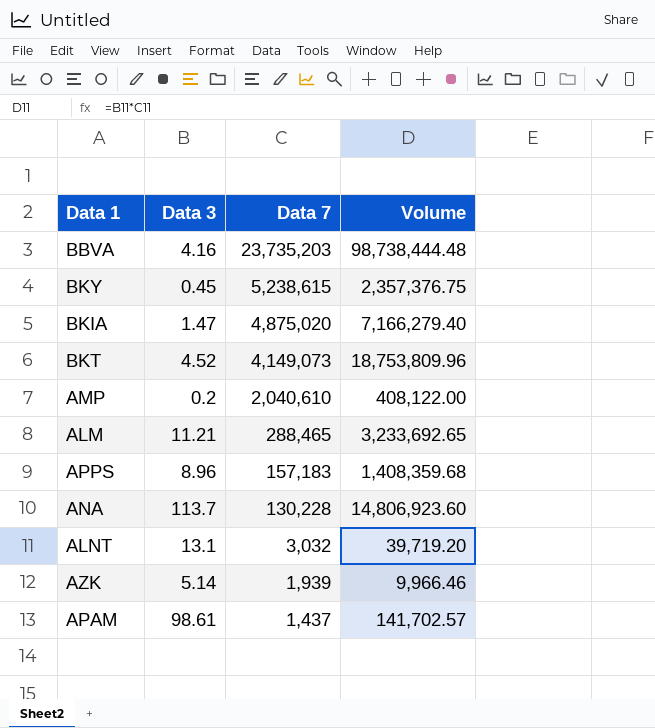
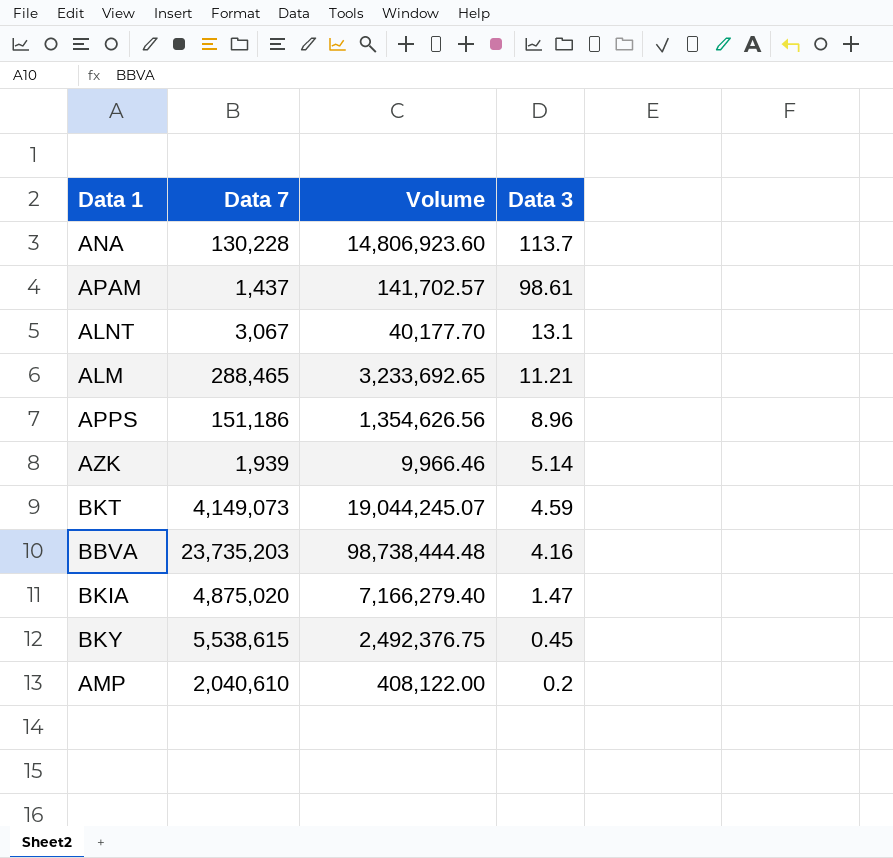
row order: Data 7 descending -> Data 3 descending
column Data 3 | position: 2 -> 4
ALNT | Data 7: 3,032 -> 3,067
ALNT | Volume: 39,719.20 -> 40,177.70
APPS | Data 7: 157,183 -> 151,186
APPS | Volume: 1,408,359.68 -> 1,354,626.56
BKT | Volume: 18,753,809.96 -> 19,044,245.07
BKT | Data 3: 4.52 -> 4.59
BKY | Data 7: 5,238,615 -> 5,538,615
BKY | Volume: 2,357,376.75 -> 2,492,376.75

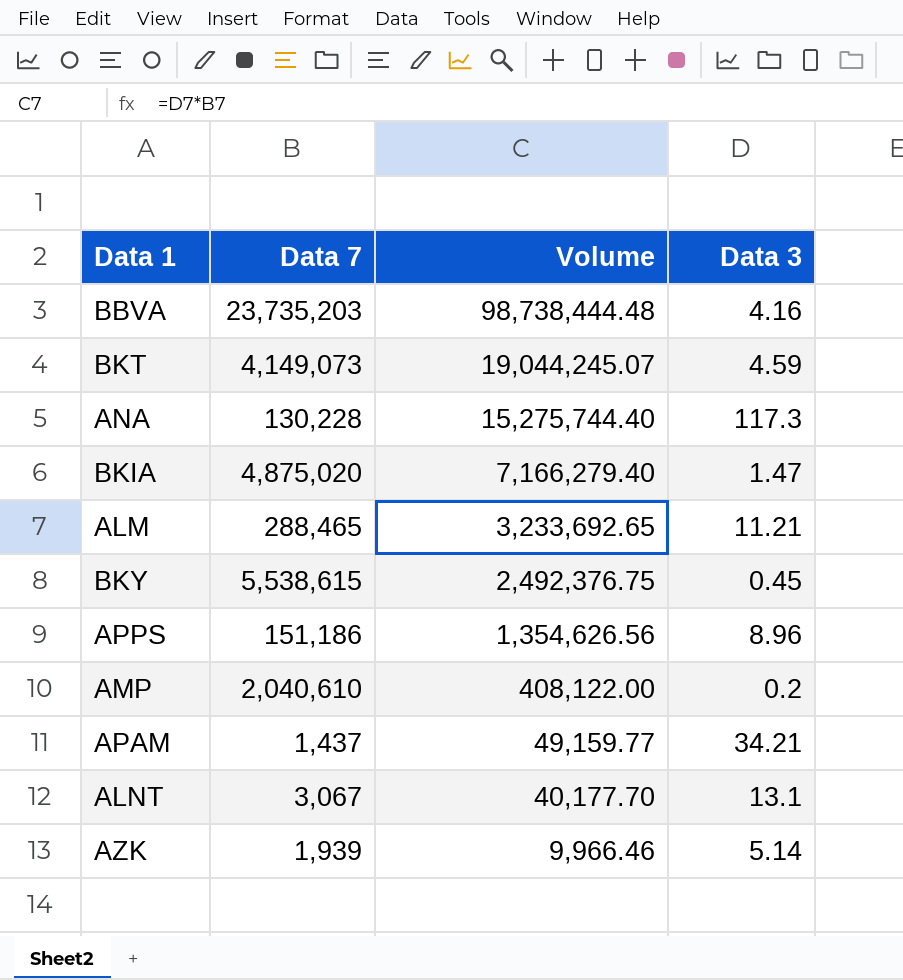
row order: Data 3 descending -> Volume descending
ANA | Volume: 14,806,923.60 -> 15,275,744.40
ANA | Data 3: 113.7 -> 117.3
APAM | Volume: 141,702.57 -> 49,159.77
APAM | Data 3: 98.61 -> 34.21

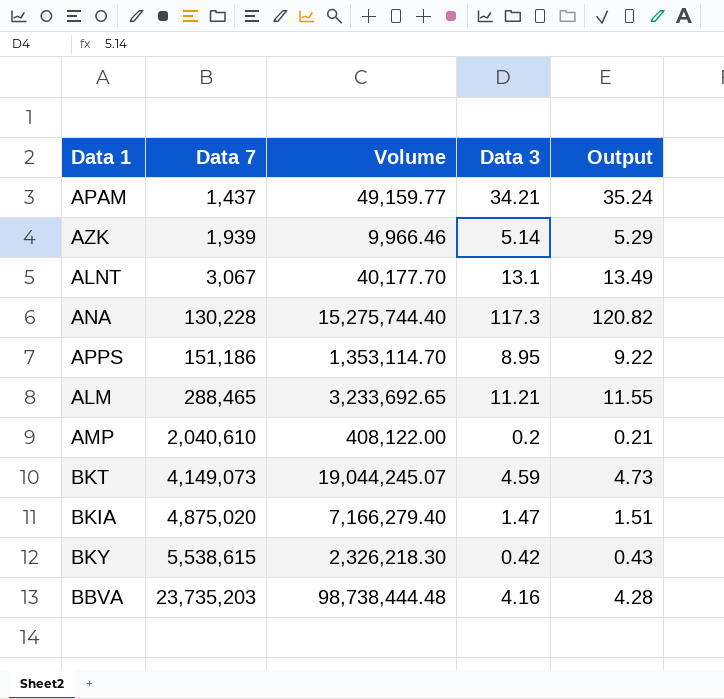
row order: Volume descending -> Data 7 ascending
column Output | formula: none -> [Data 3] * 1.03
APPS | Volume: 1,354,626.56 -> 1,353,114.70
APPS | Data 3: 8.96 -> 8.95
BKY | Volume: 2,492,376.75 -> 2,326,218.30
BKY | Data 3: 0.45 -> 0.42

